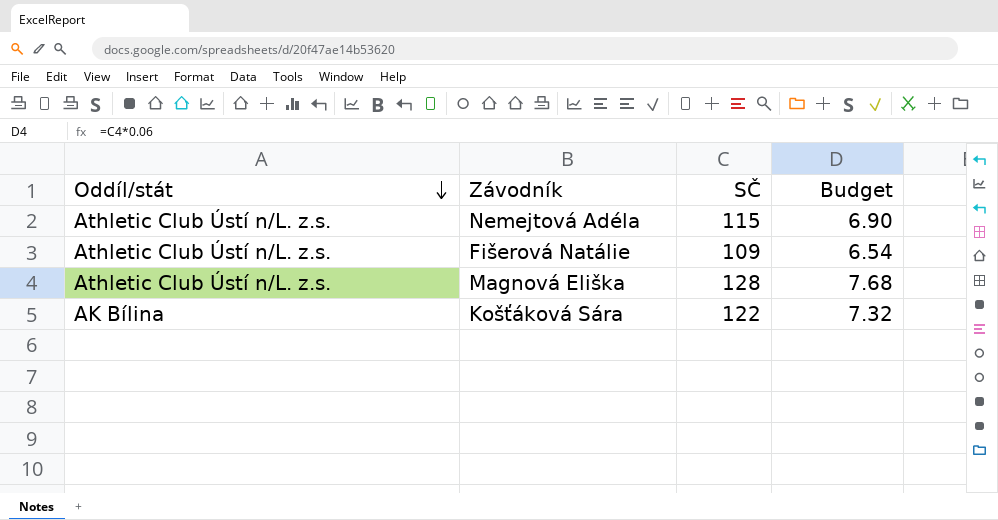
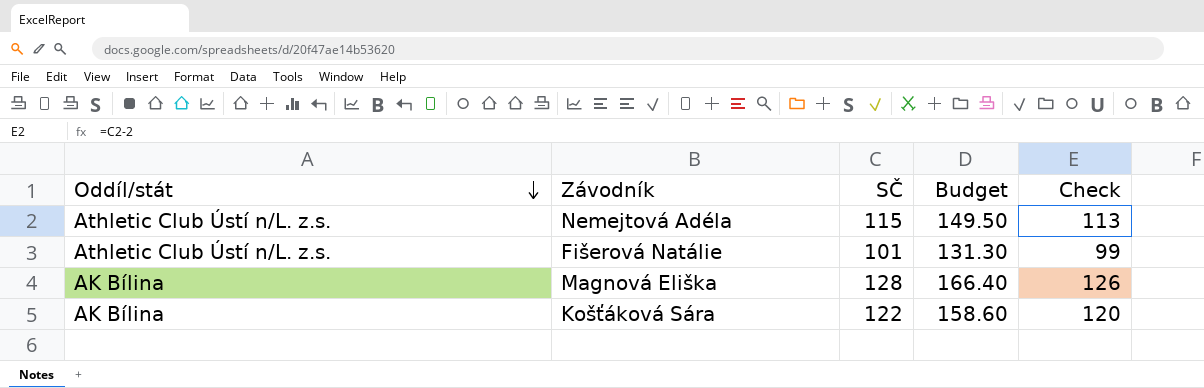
column Budget | formula: [SČ] * 0.06 -> [SČ] * 1.3
column Check | formula: none -> [SČ] - 2
Fišerová Natálie | SČ: 109 -> 101
Magnová Eliška | Oddíl/stát: Athletic Club Ústí n/L. z.s. -> AK Bílina

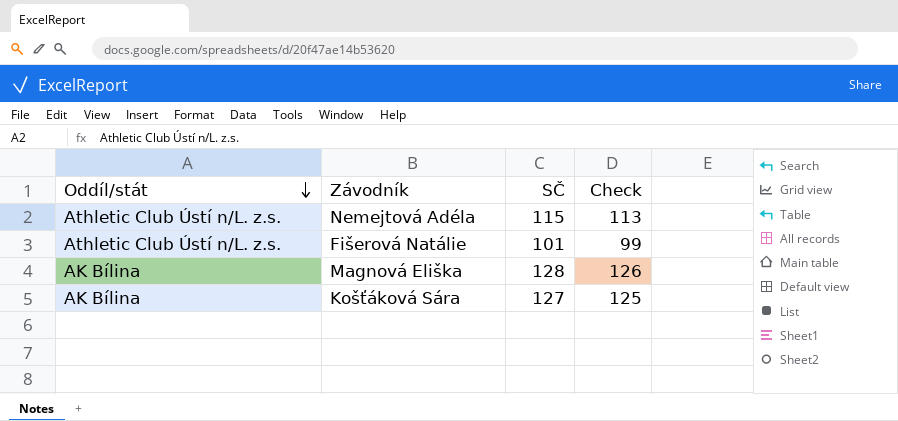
column Budget | formula: [SČ] * 1.3 -> none
Košťáková Sára | SČ: 122 -> 127
Košťáková Sára | Check: 120 -> 125

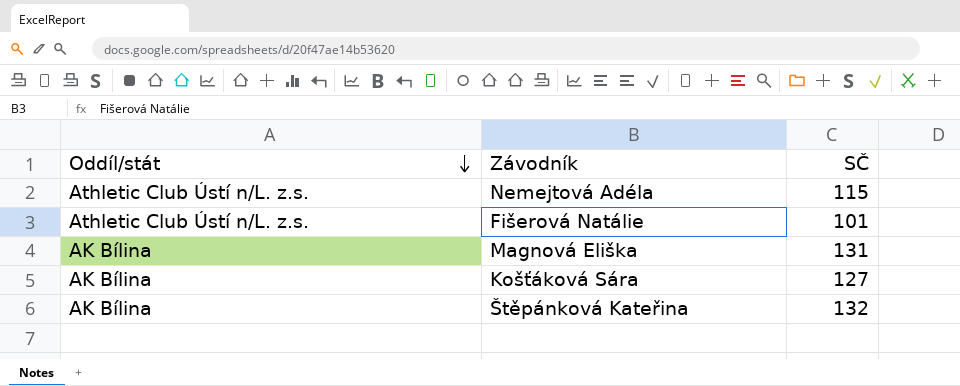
column Check | formula: [SČ] - 2 -> none
Magnová Eliška | SČ: 128 -> 131
row Štěpánková Kateřina: none -> AK Bílina | 132

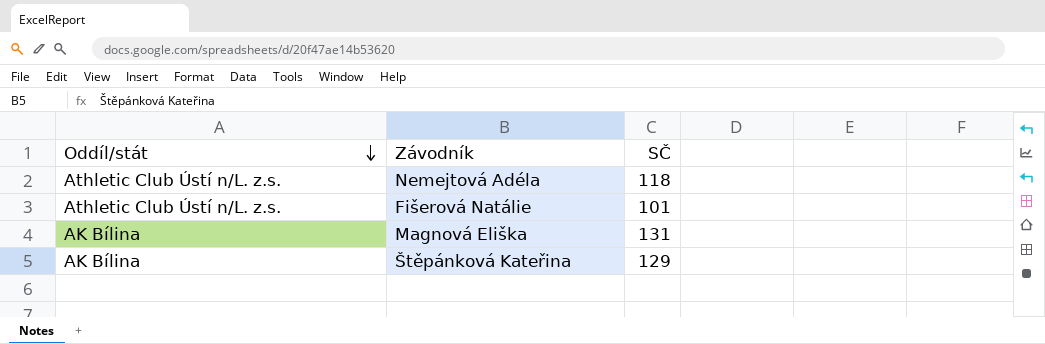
row Košťáková Sára: AK Bílina | 127 -> none
Nemejtová Adéla | SČ: 115 -> 118
Štěpánková Kateřina | SČ: 132 -> 129

